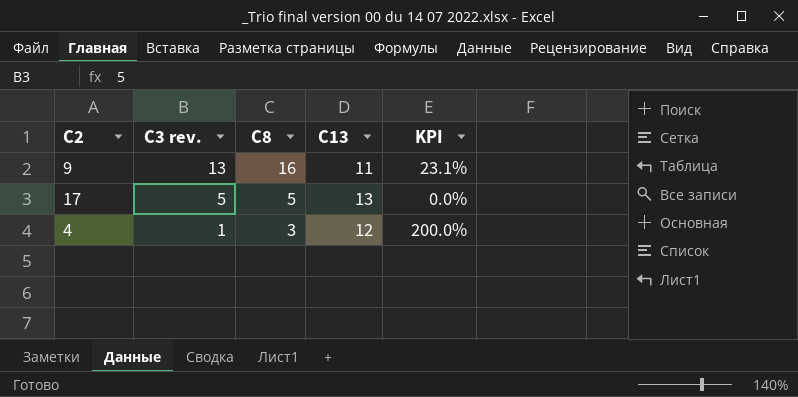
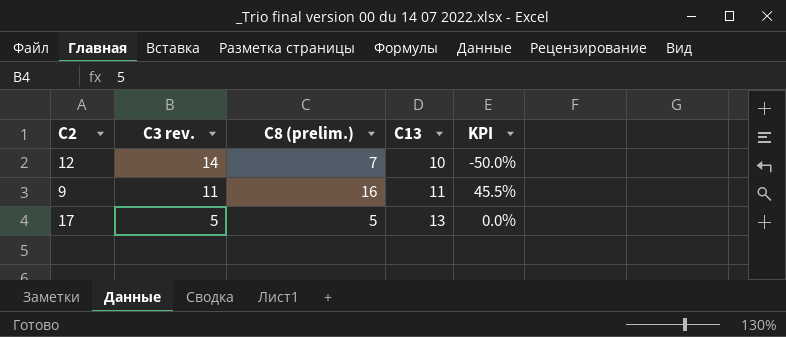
column name: C8 -> C8 (prelim.)
row 4: 1 | 3 | 12 | 200.0% -> none
row 12: none -> 14 | 7 | 10 | -50.0%
9 | C3 rev.: 13 -> 11
9 | KPI: 23.1% -> 45.5%

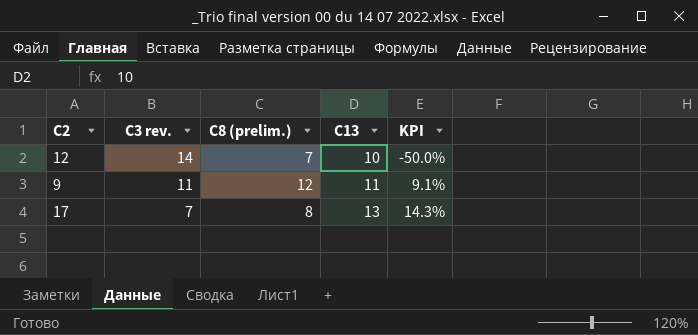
9 | C8 (prelim.): 16 -> 12
9 | KPI: 45.5% -> 9.1%
17 | C3 rev.: 5 -> 7
17 | C8 (prelim.): 5 -> 8
17 | KPI: 0.0% -> 14.3%

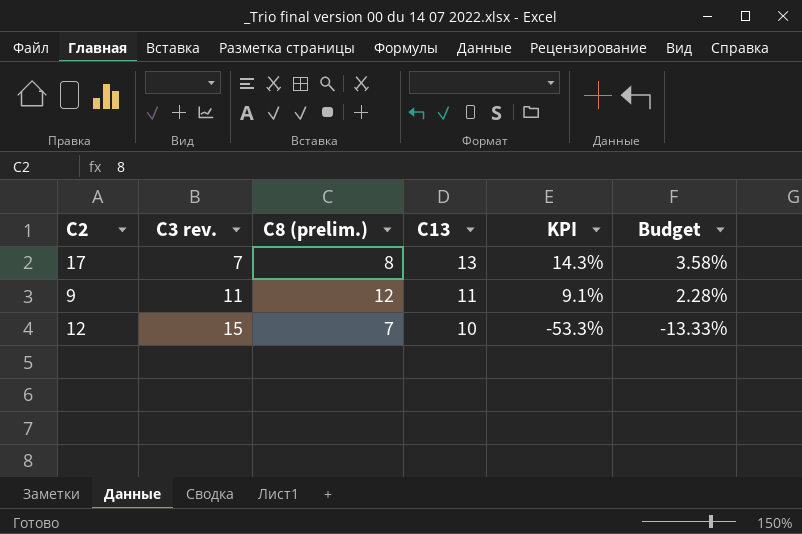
row order: C3 rev. descending -> C3 rev. ascending
column Budget | formula: none -> [KPI] * 0.25
12 | C3 rev.: 14 -> 15
12 | KPI: -50.0% -> -53.3%

